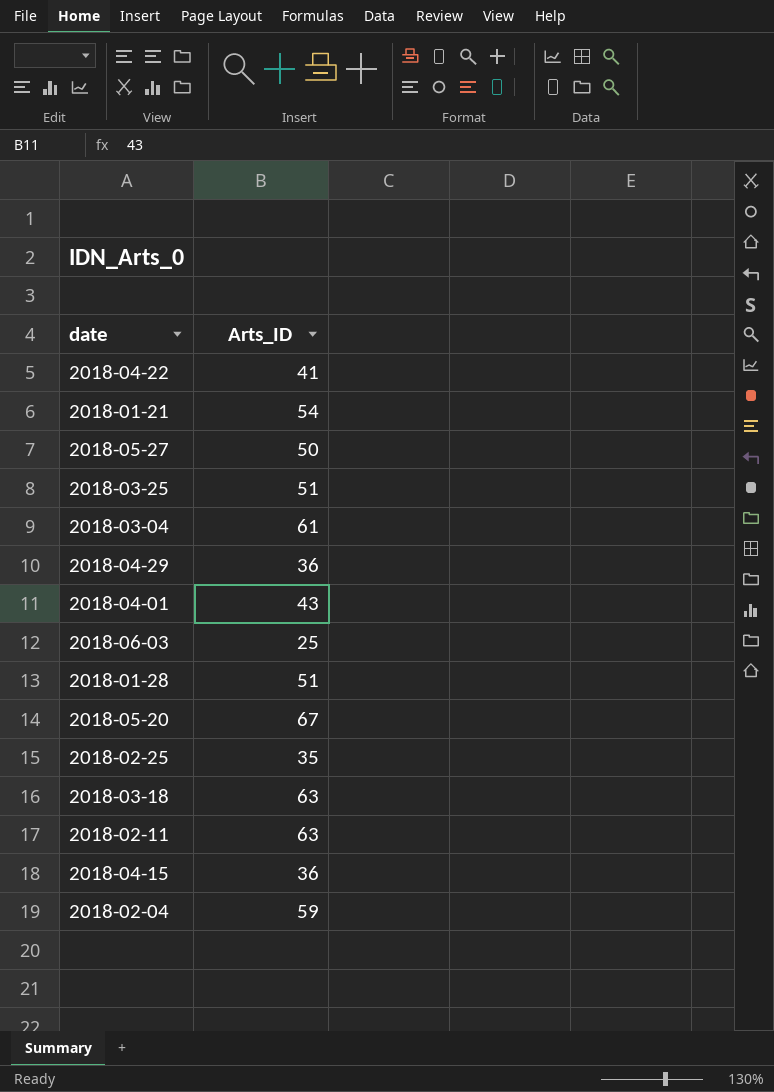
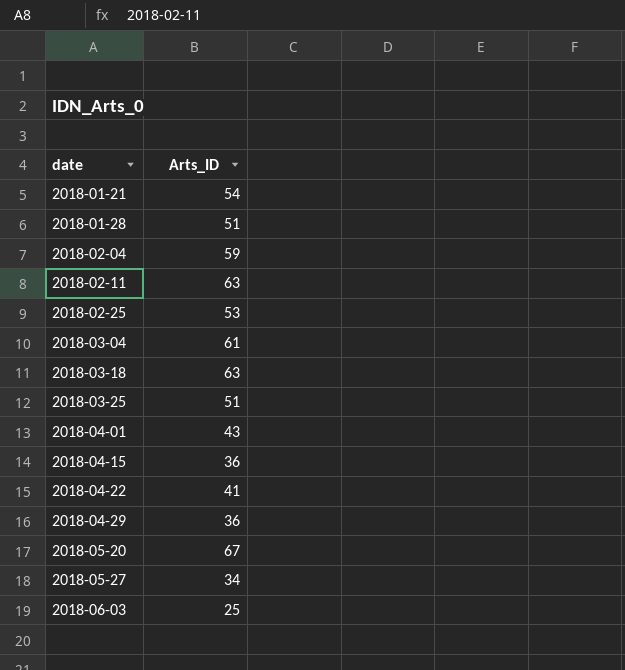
row order: none -> date ascending
2018-02-25 | Arts_ID: 35 -> 53
2018-05-27 | Arts_ID: 50 -> 34

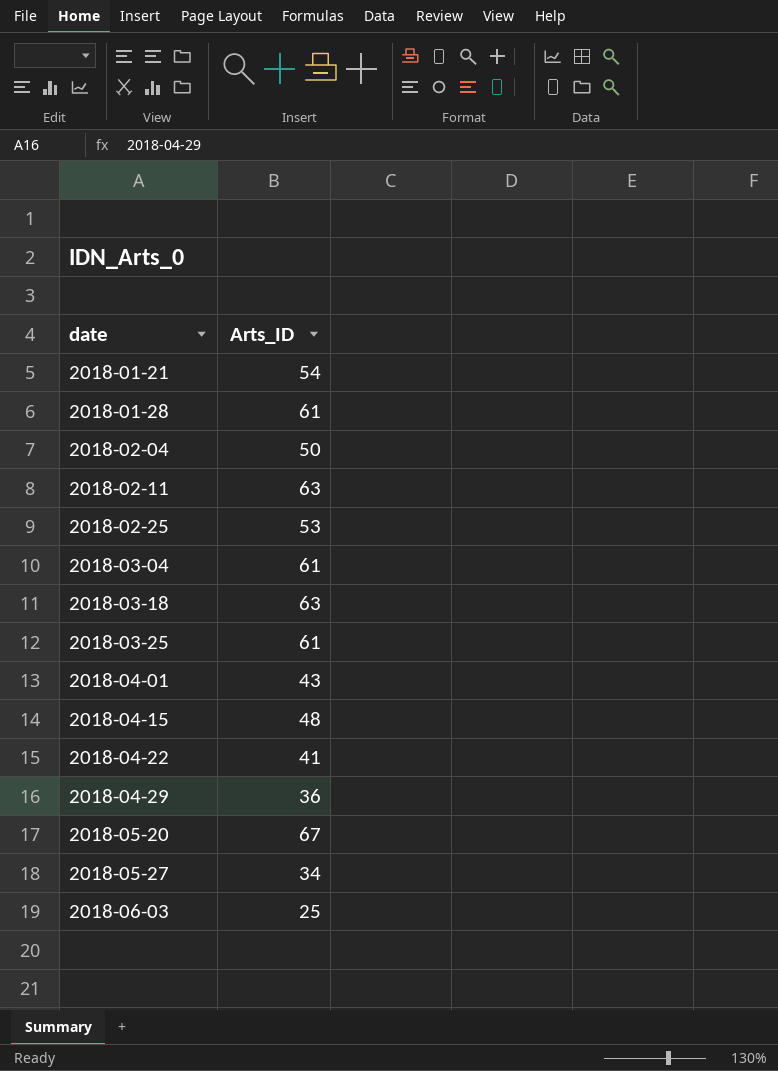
2018-01-28 | Arts_ID: 51 -> 61
2018-02-04 | Arts_ID: 59 -> 50
2018-03-25 | Arts_ID: 51 -> 61
2018-04-15 | Arts_ID: 36 -> 48

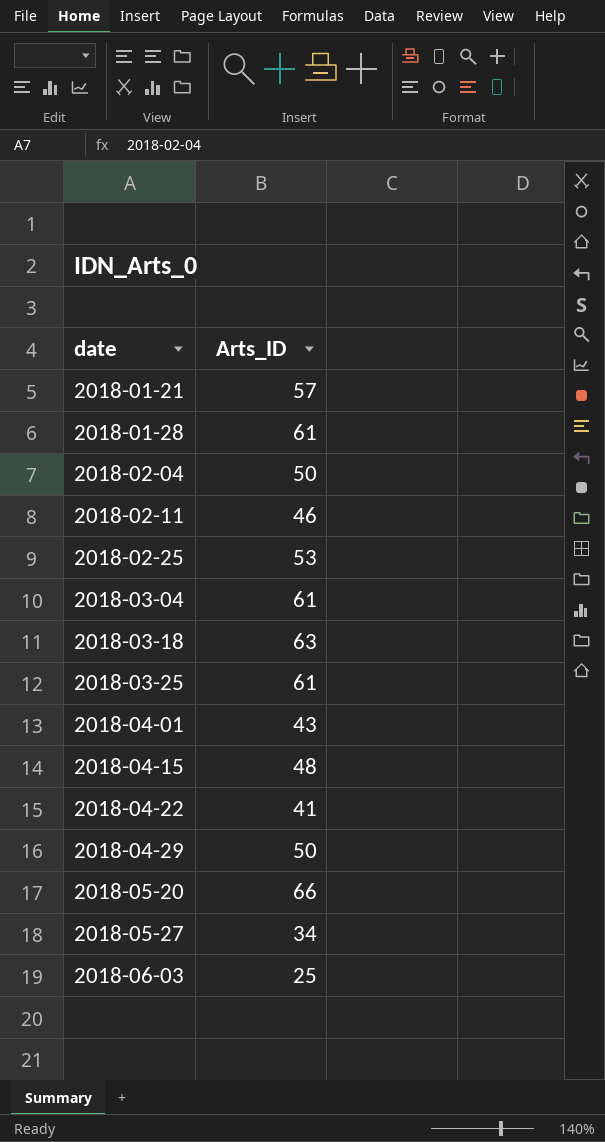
2018-01-21 | Arts_ID: 54 -> 57
2018-02-11 | Arts_ID: 63 -> 46
2018-04-29 | Arts_ID: 36 -> 50
2018-05-20 | Arts_ID: 67 -> 66

